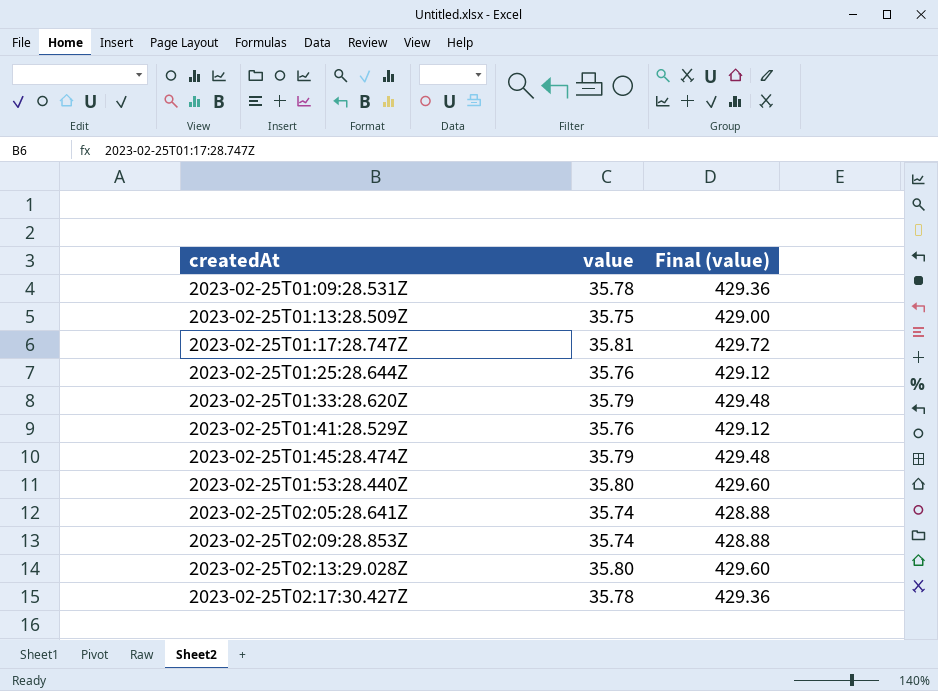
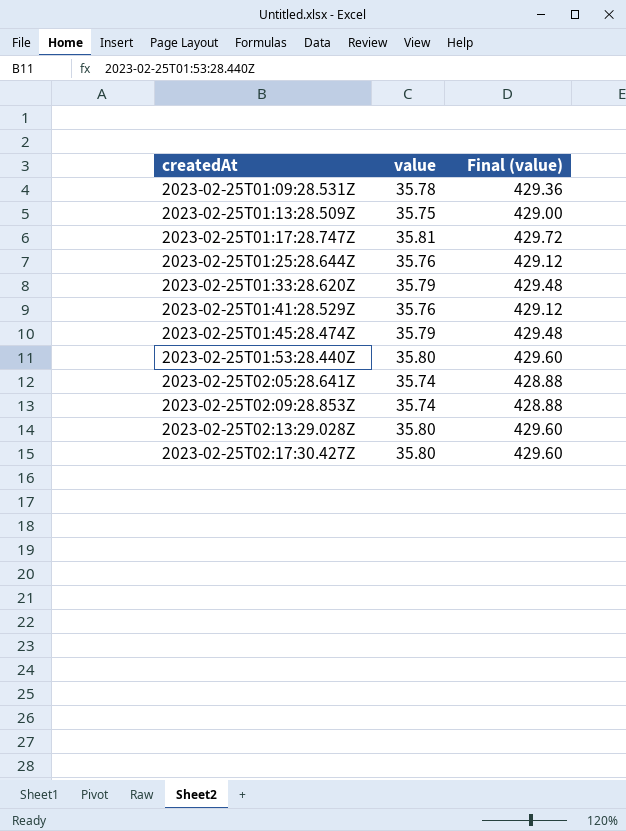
2023-02-25T02:17:30.427Z | value: 35.78 -> 35.80
2023-02-25T02:17:30.427Z | Final (value): 429.36 -> 429.60

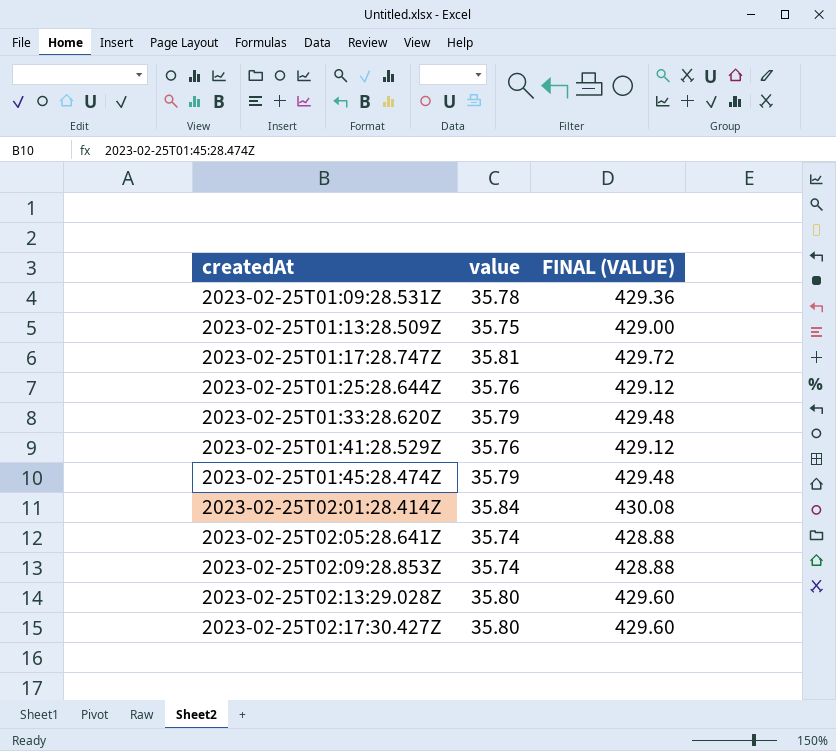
column name: Final (value) -> FINAL (VALUE)
row 2023-02-25T01:53:28.440Z: 35.80 | 429.60 -> none
row 2023-02-25T02:01:28.414Z: none -> 35.84 | 430.08

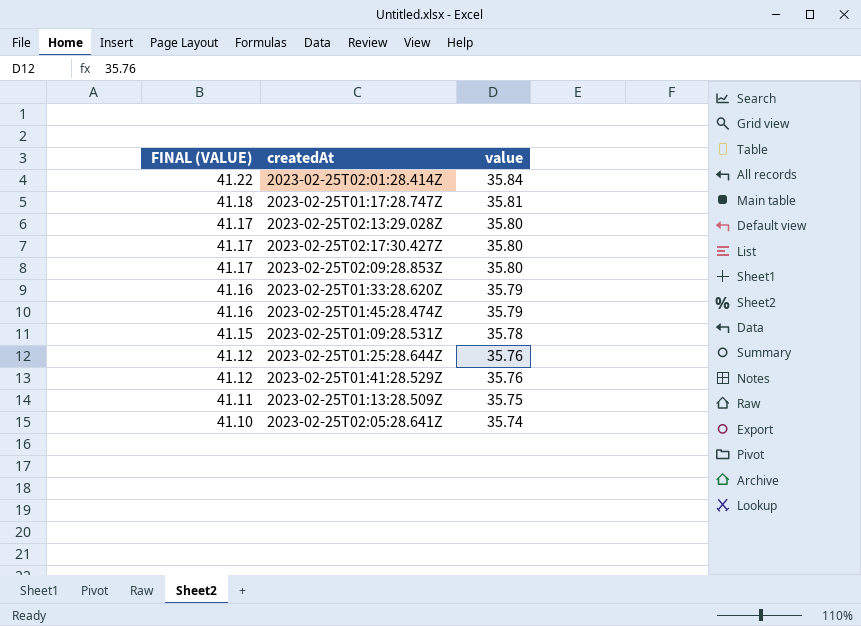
row order: createdAt ascending -> FINAL (VALUE) descending
column FINAL (VALUE) | formula: [value] * 12 -> [value] * 1.15
column FINAL (VALUE) | position: 3 -> 1
2023-02-25T02:09:28.853Z | value: 35.74 -> 35.80

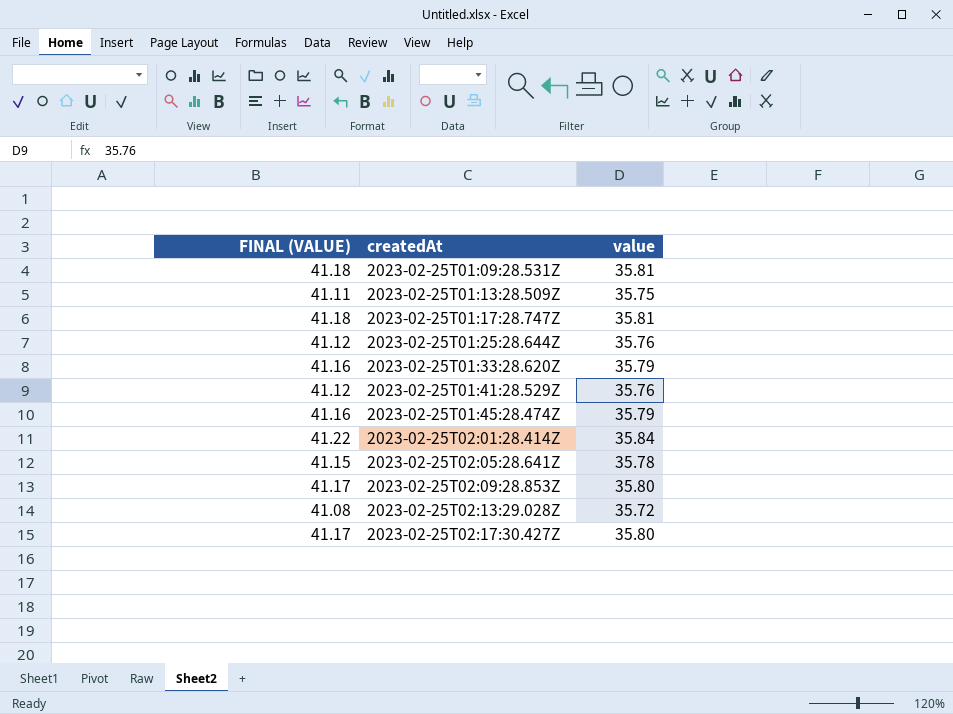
row order: FINAL (VALUE) descending -> createdAt ascending
2023-02-25T01:09:28.531Z | FINAL (VALUE): 41.15 -> 41.18
2023-02-25T01:09:28.531Z | value: 35.78 -> 35.81
2023-02-25T02:05:28.641Z | FINAL (VALUE): 41.10 -> 41.15
2023-02-25T02:05:28.641Z | value: 35.74 -> 35.78
2023-02-25T02:13:29.028Z | FINAL (VALUE): 41.17 -> 41.08
2023-02-25T02:13:29.028Z | value: 35.80 -> 35.72

